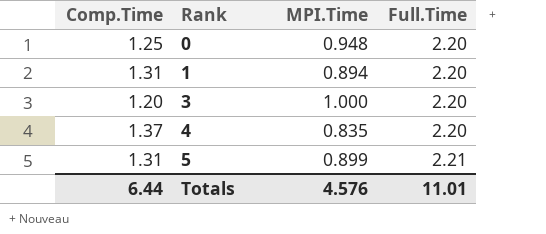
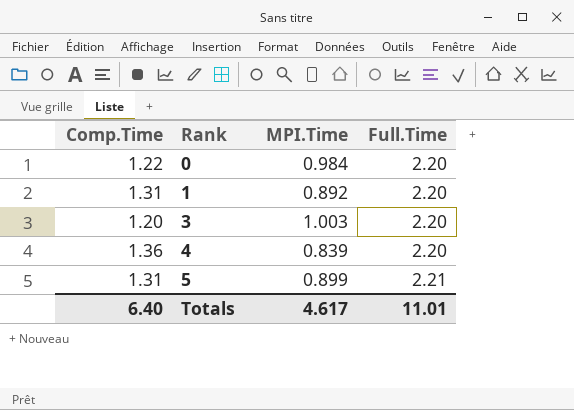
0 | Comp.Time: 1.25 -> 1.22
0 | MPI.Time: 0.948 -> 0.984
1 | MPI.Time: 0.894 -> 0.892
3 | MPI.Time: 1.000 -> 1.003
4 | Comp.Time: 1.37 -> 1.36
4 | MPI.Time: 0.835 -> 0.839
Totals | Comp.Time: 6.44 -> 6.40
Totals | MPI.Time: 4.576 -> 4.617

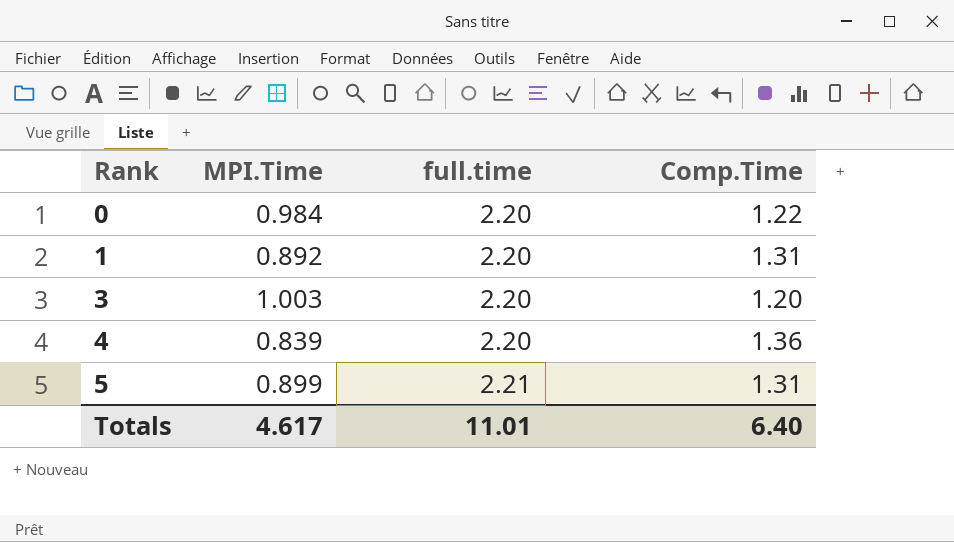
column name: Full.Time -> full.time
column Comp.Time | position: 1 -> 4

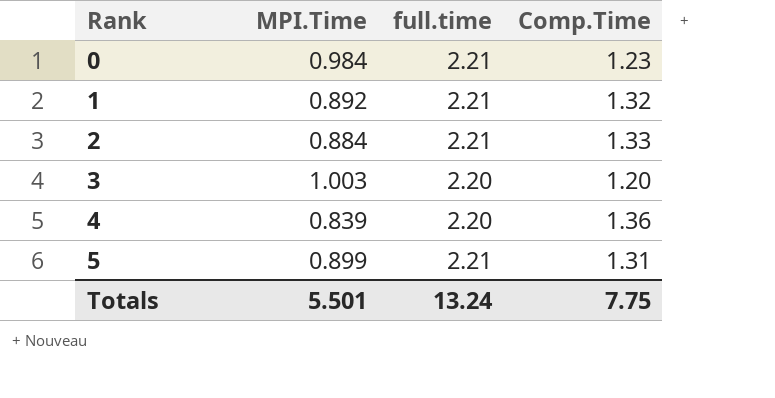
0 | full.time: 2.20 -> 2.21
0 | Comp.Time: 1.22 -> 1.23
1 | full.time: 2.20 -> 2.21
1 | Comp.Time: 1.31 -> 1.32
row 2: none -> 0.884 | 2.21 | 1.33
Totals | MPI.Time: 4.617 -> 5.501
Totals | full.time: 11.01 -> 13.24
Totals | Comp.Time: 6.40 -> 7.75

